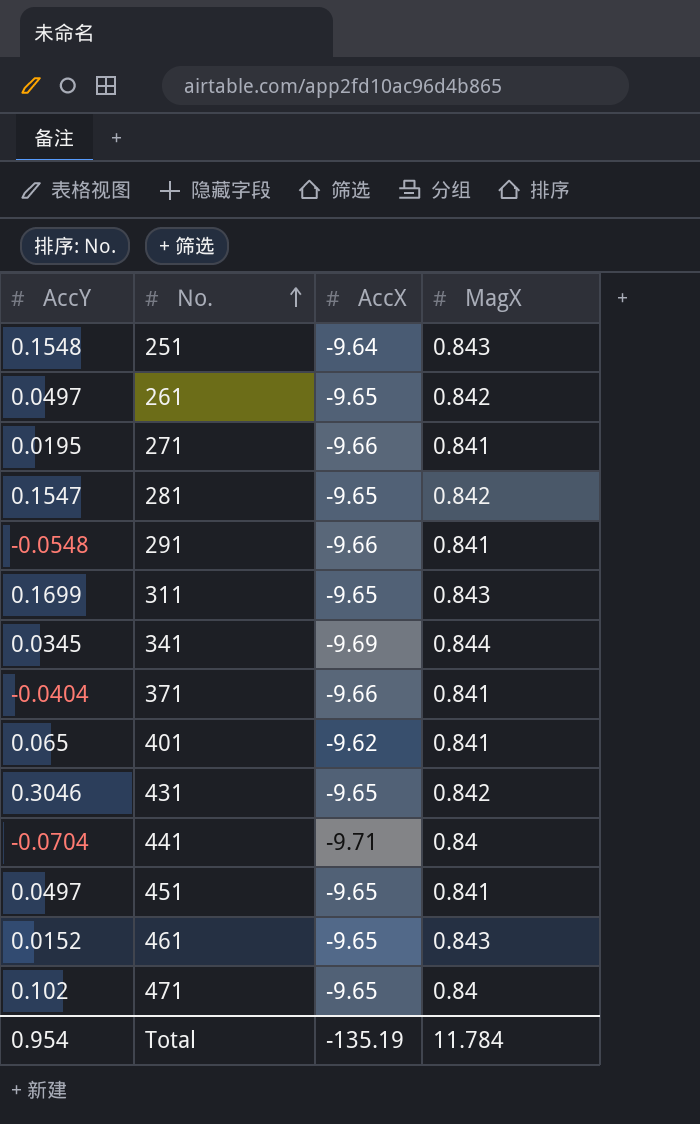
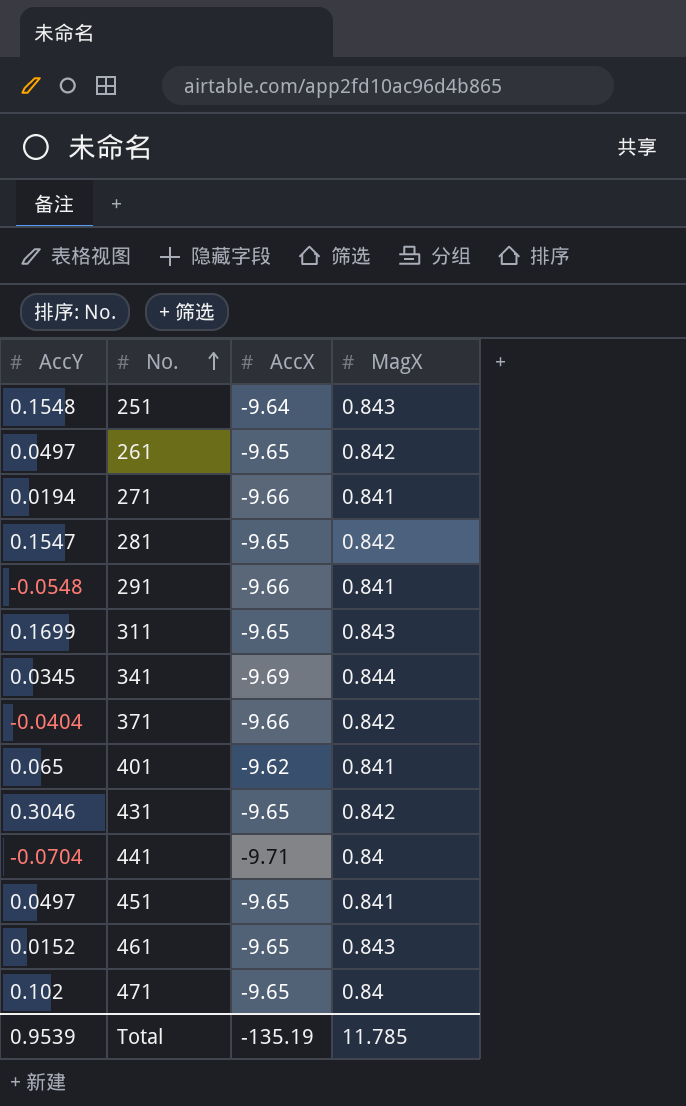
271 | AccY: 0.0195 -> 0.0194
371 | MagX: 0.841 -> 0.842
Total | AccY: 0.954 -> 0.9539
Total | MagX: 11.784 -> 11.785

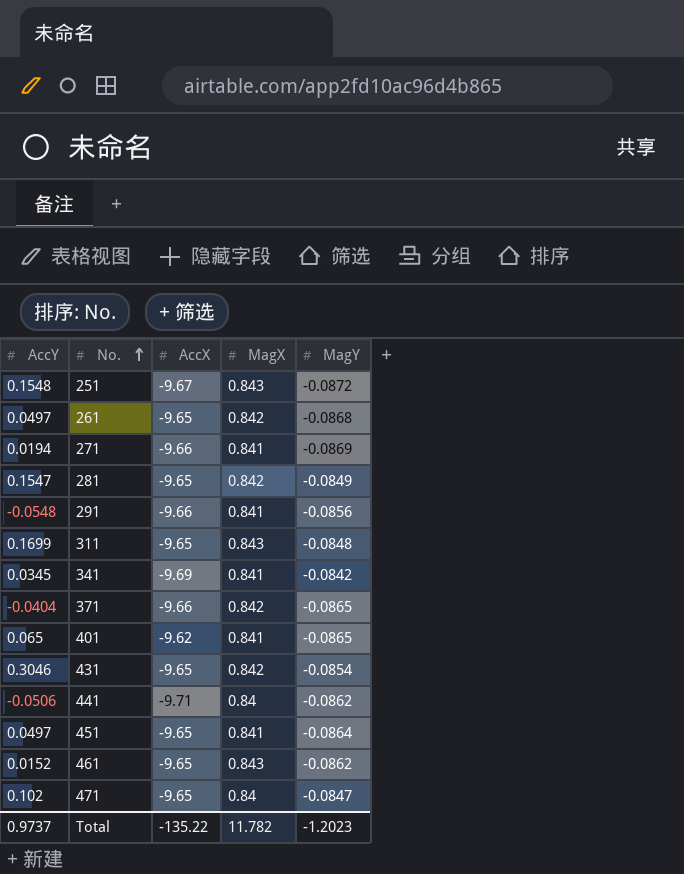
column MagY | position: none -> 5
251 | AccX: -9.64 -> -9.67
341 | MagX: 0.844 -> 0.841
441 | AccY: -0.0704 -> -0.0506
Total | AccY: 0.9539 -> 0.9737
Total | AccX: -135.19 -> -135.22
Total | MagX: 11.785 -> 11.782

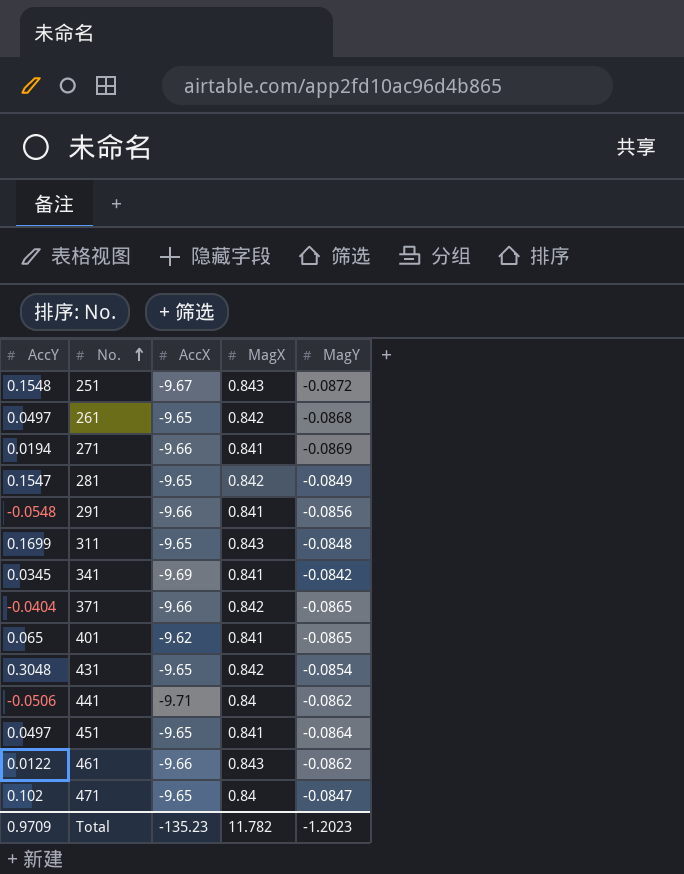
431 | AccY: 0.3046 -> 0.3048
461 | AccY: 0.0152 -> 0.0122
461 | AccX: -9.65 -> -9.66
Total | AccY: 0.9737 -> 0.9709
Total | AccX: -135.22 -> -135.23

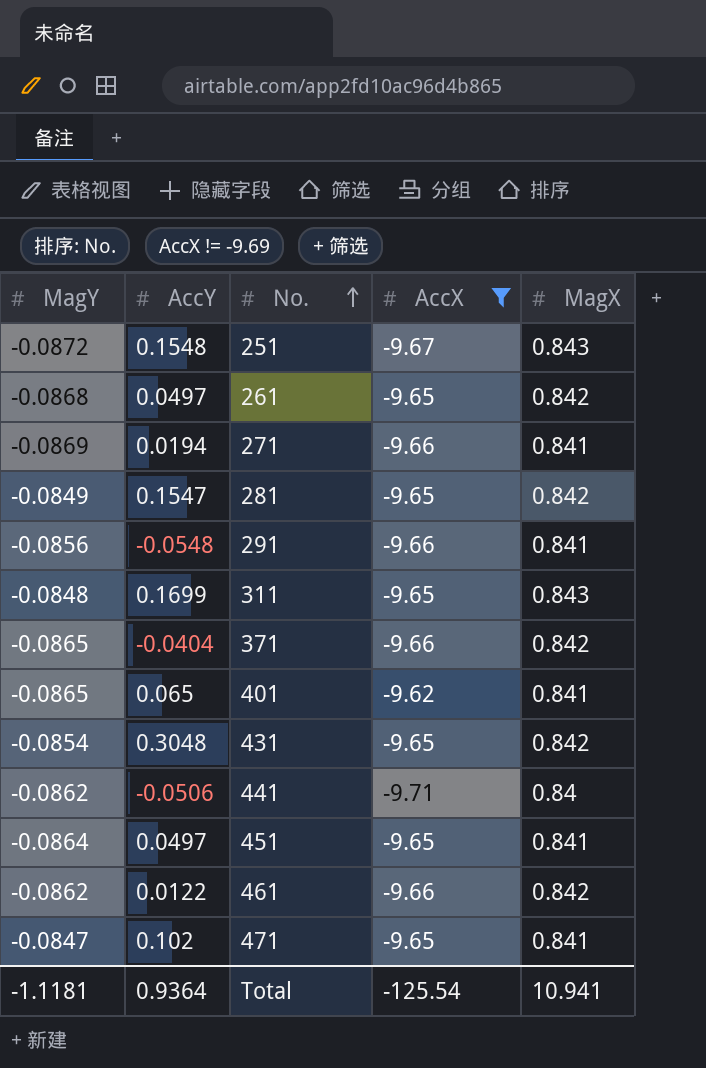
filter: none -> AccX != -9.69
column MagY | position: 5 -> 1
461 | MagX: 0.843 -> 0.842
471 | MagX: 0.84 -> 0.841
Total | MagY: -1.2023 -> -1.1181
Total | AccY: 0.9709 -> 0.9364
Total | AccX: -135.23 -> -125.54
Total | MagX: 11.782 -> 10.941

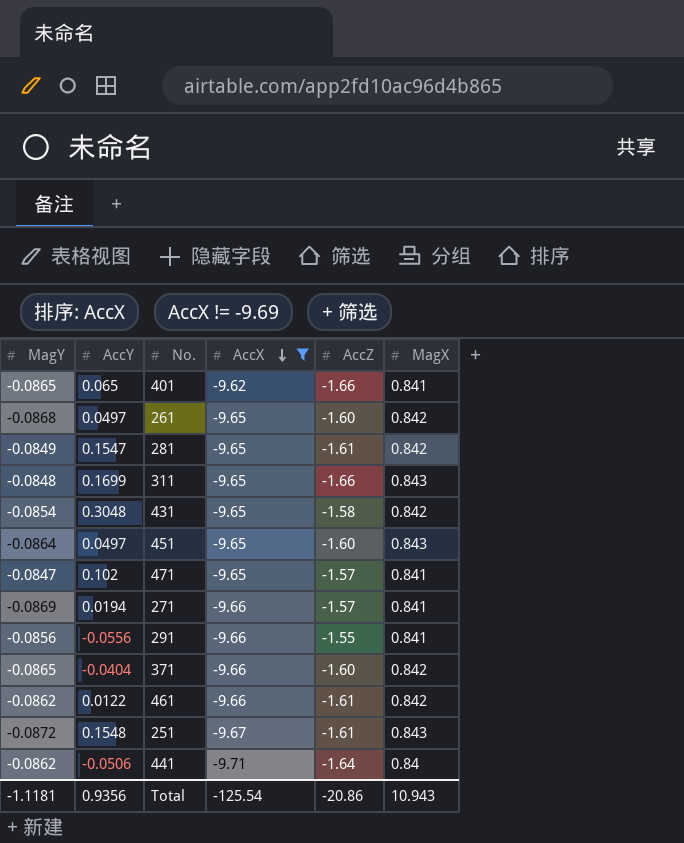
row order: No. ascending -> AccX descending
column AccZ | position: none -> 5
451 | MagX: 0.841 -> 0.843
291 | AccY: -0.0548 -> -0.0556
Total | AccY: 0.9364 -> 0.9356
Total | MagX: 10.941 -> 10.943

